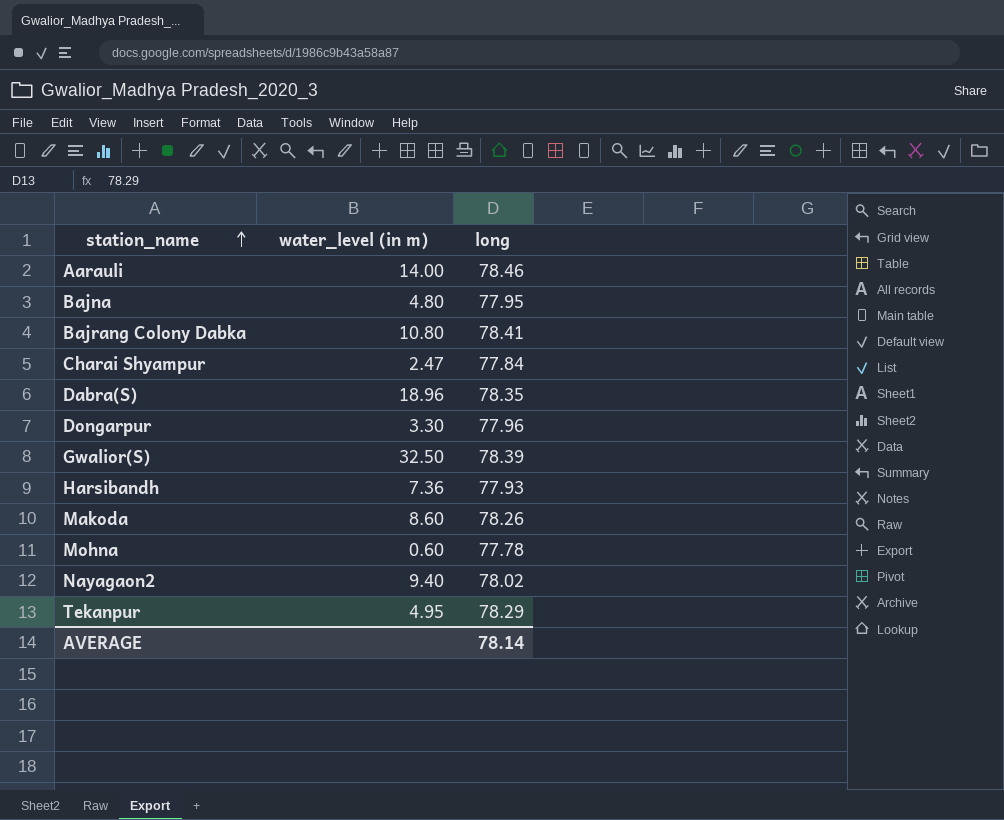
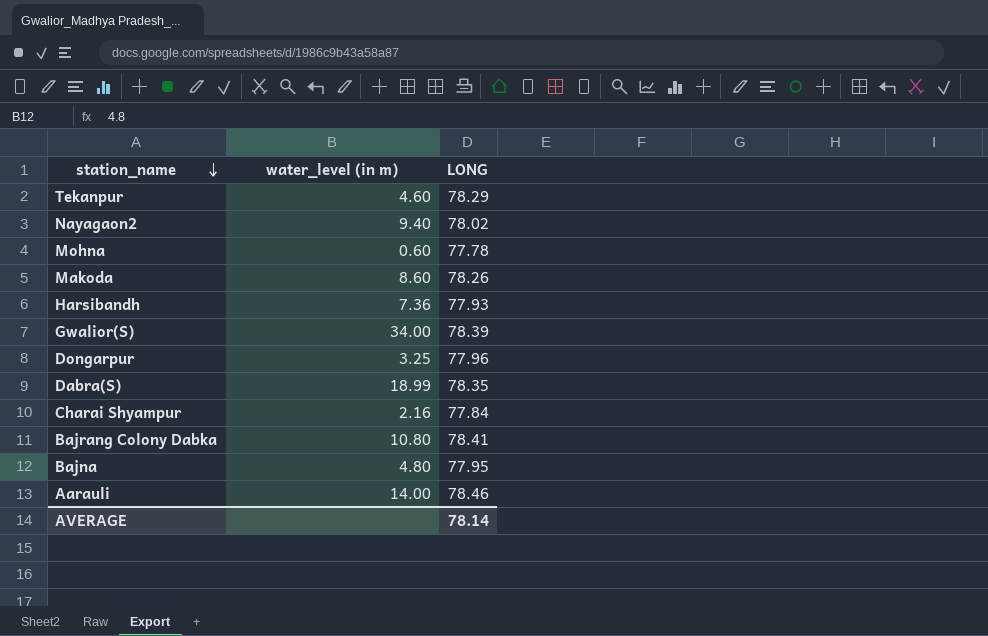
row order: station_name ascending -> station_name descending
column name: long -> LONG
Tekanpur | water_level (in m): 4.95 -> 4.60
Gwalior(S) | water_level (in m): 32.50 -> 34.00
Dongarpur | water_level (in m): 3.30 -> 3.25
Dabra(S) | water_level (in m): 18.96 -> 18.99
Charai Shyampur | water_level (in m): 2.47 -> 2.16

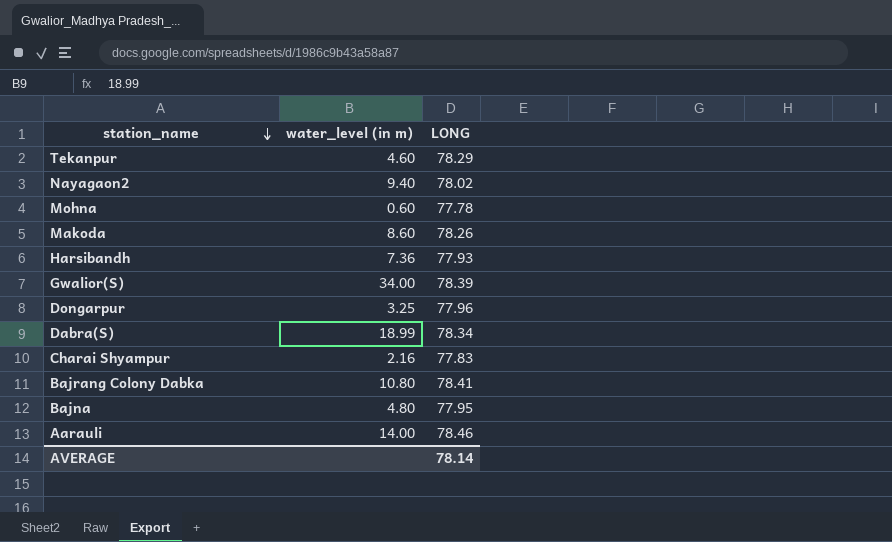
Dabra(S) | LONG: 78.35 -> 78.34
Charai Shyampur | LONG: 77.84 -> 77.83

